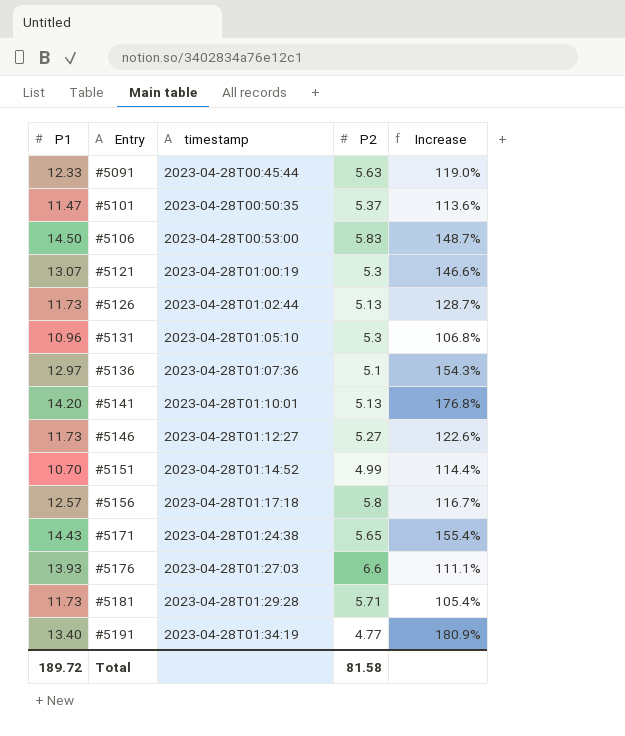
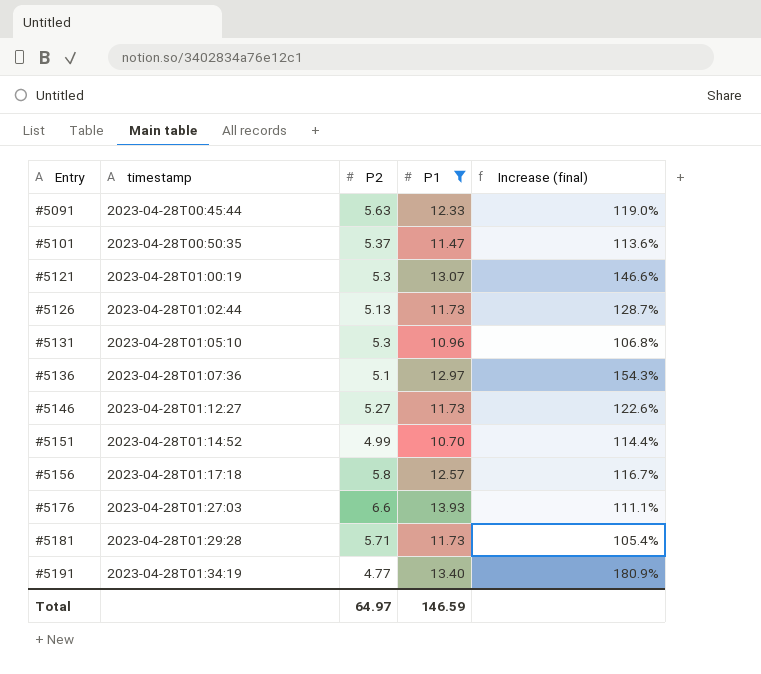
filter: none -> P1 <= 13.93
column P1 | position: 1 -> 4
column name: Increase -> Increase (final)
Total | P2: 81.58 -> 64.97
Total | P1: 189.72 -> 146.59

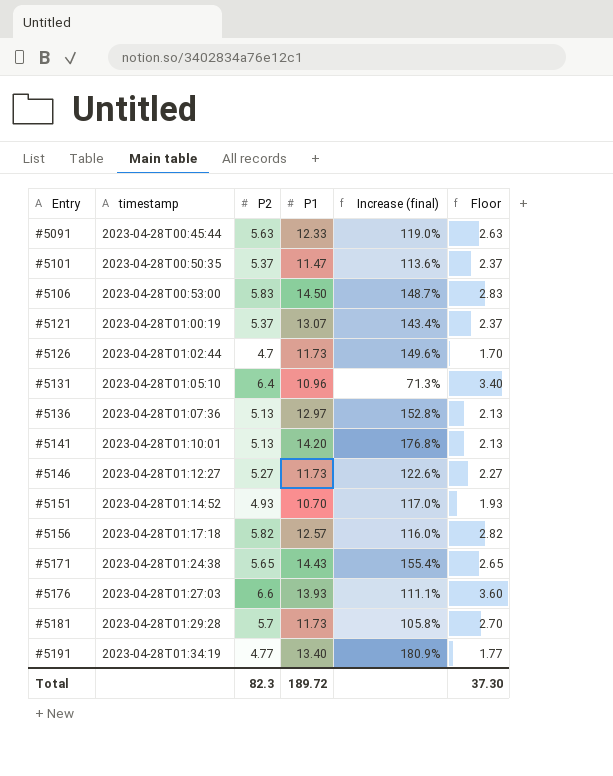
filter: P1 <= 13.93 -> none
column Floor | formula: none -> [P2] - 3
#5121 | P2: 5.3 -> 5.37
#5121 | Increase (final): 146.6% -> 143.4%
#5126 | P2: 5.13 -> 4.7
#5126 | Increase (final): 128.7% -> 149.6%
#5131 | P2: 5.3 -> 6.4
#5131 | Increase (final): 106.8% -> 71.3%
#5136 | P2: 5.1 -> 5.13
#5136 | Increase (final): 154.3% -> 152.8%
#5151 | P2: 4.99 -> 4.93
#5151 | Increase (final): 114.4% -> 117.0%
#5156 | P2: 5.8 -> 5.82
#5156 | Increase (final): 116.7% -> 116.0%
#5181 | P2: 5.71 -> 5.7
#5181 | Increase (final): 105.4% -> 105.8%
Total | P2: 64.97 -> 82.3
Total | P1: 146.59 -> 189.72

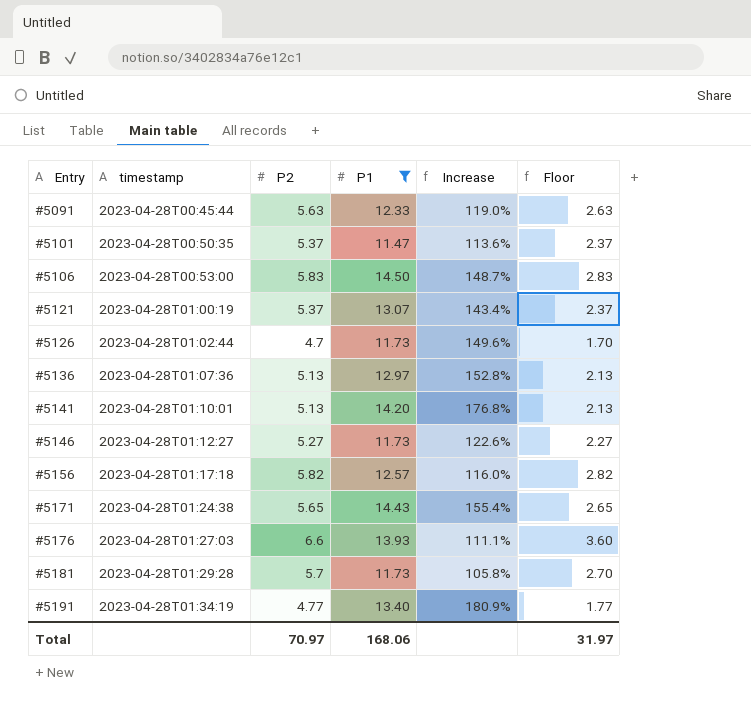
filter: none -> P1 >= 11.47
column name: Increase (final) -> Increase
Total | P2: 82.3 -> 70.97
Total | P1: 189.72 -> 168.06
Total | Floor: 37.30 -> 31.97

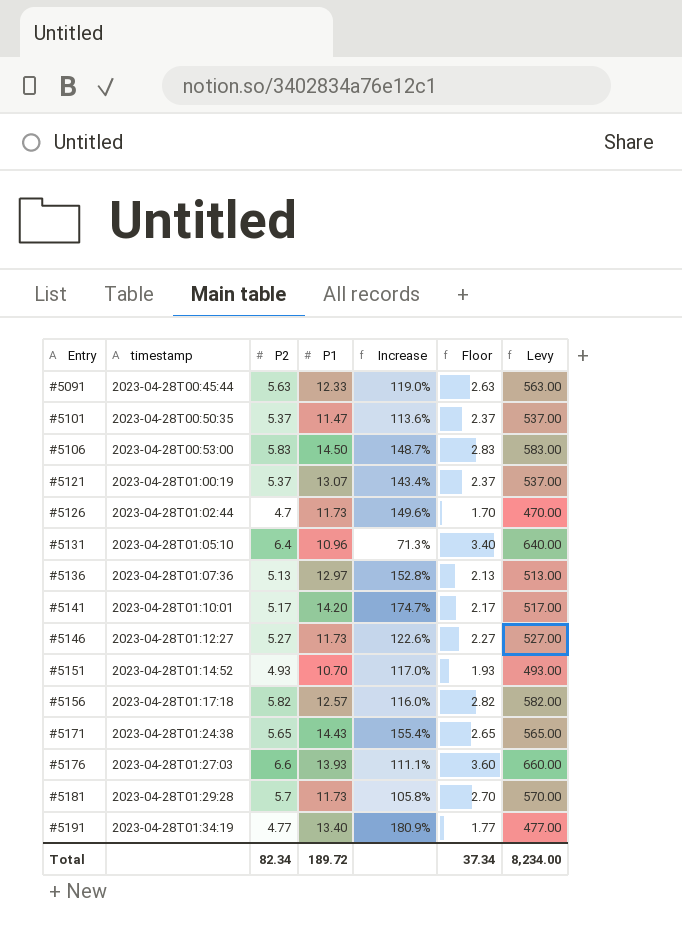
filter: P1 >= 11.47 -> none
column Levy | formula: none -> [P2] * 100
#5141 | P2: 5.13 -> 5.17
#5141 | Increase: 176.8% -> 174.7%
#5141 | Floor: 2.13 -> 2.17
Total | P2: 70.97 -> 82.34
Total | P1: 168.06 -> 189.72
Total | Floor: 31.97 -> 37.34

